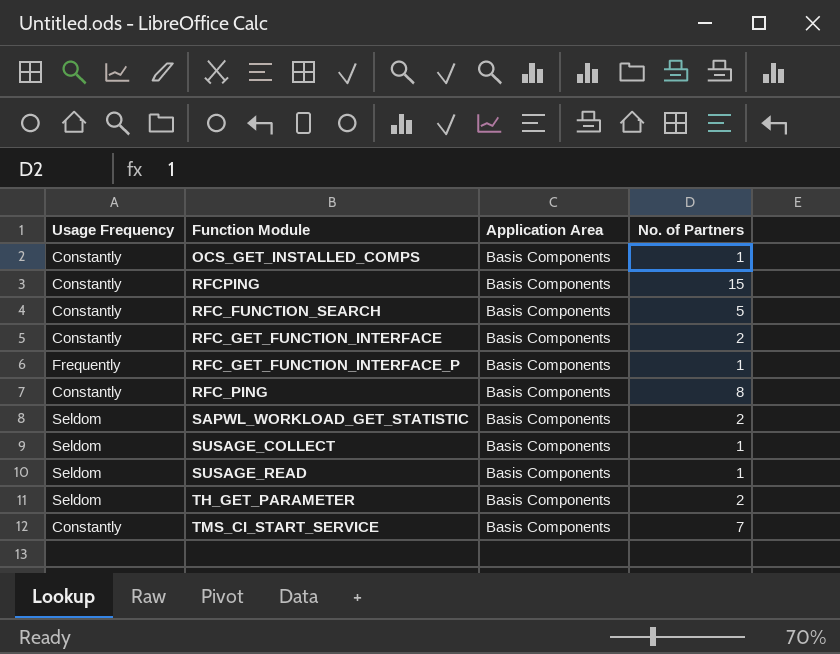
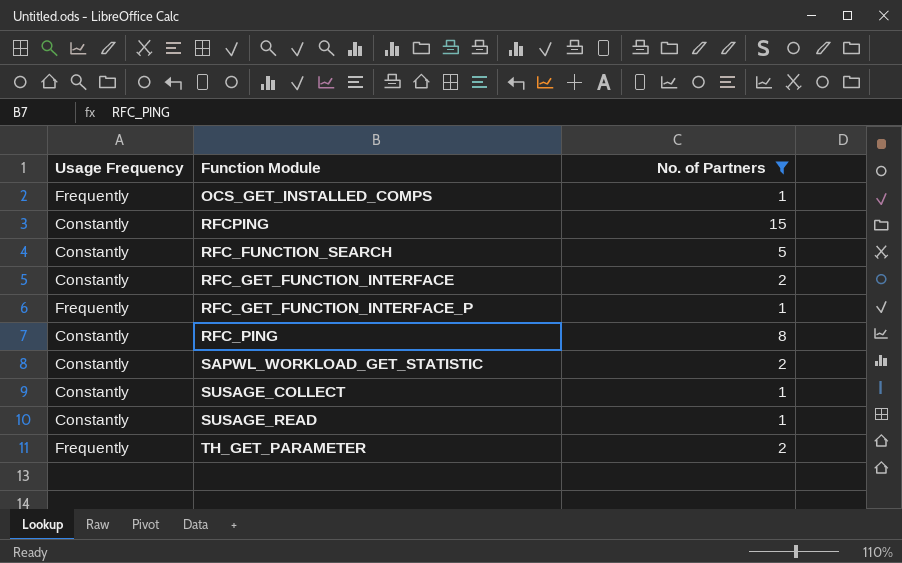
filter: none -> No. of Partners != 7
column Application Area | position: 3 -> none
OCS_GET_INSTALLED_COMPS | Usage Frequency: Constantly -> Frequently
SAPWL_WORKLOAD_GET_STATISTIC | Usage Frequency: Seldom -> Constantly
SUSAGE_COLLECT | Usage Frequency: Seldom -> Constantly
SUSAGE_READ | Usage Frequency: Seldom -> Constantly
TH_GET_PARAMETER | Usage Frequency: Seldom -> Frequently

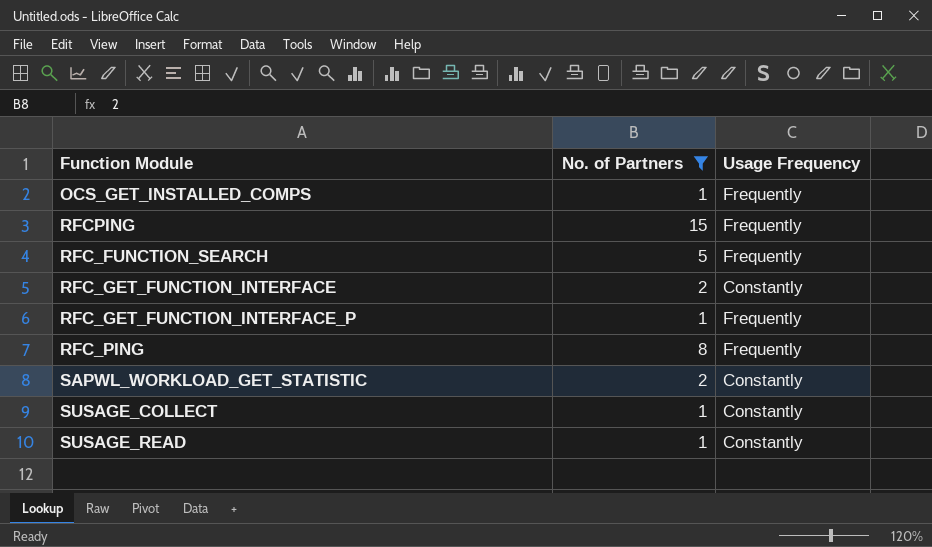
column Usage Frequency | position: 1 -> 3
row TH_GET_PARAMETER: Frequently | 2 -> none
RFCPING | Usage Frequency: Constantly -> Frequently
RFC_FUNCTION_SEARCH | Usage Frequency: Constantly -> Frequently
RFC_PING | Usage Frequency: Constantly -> Frequently

